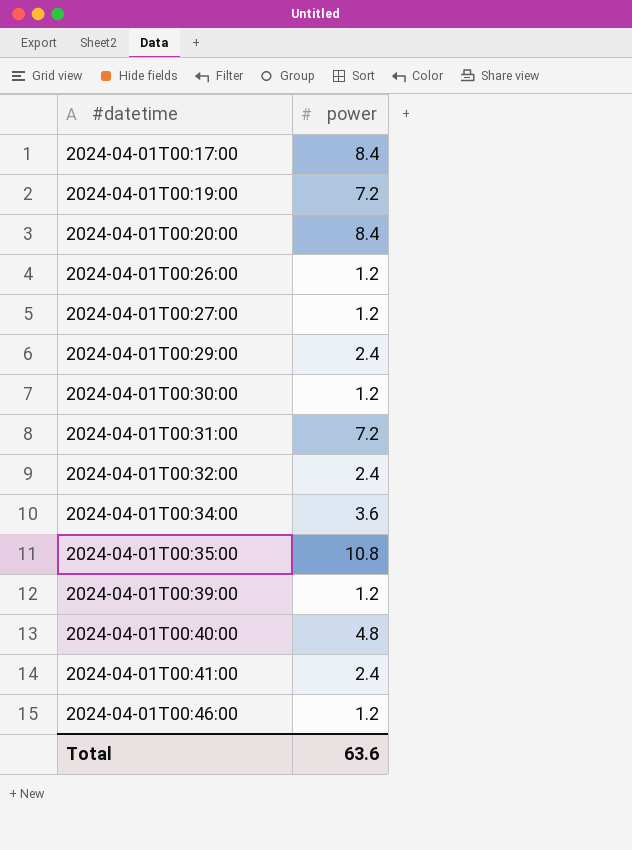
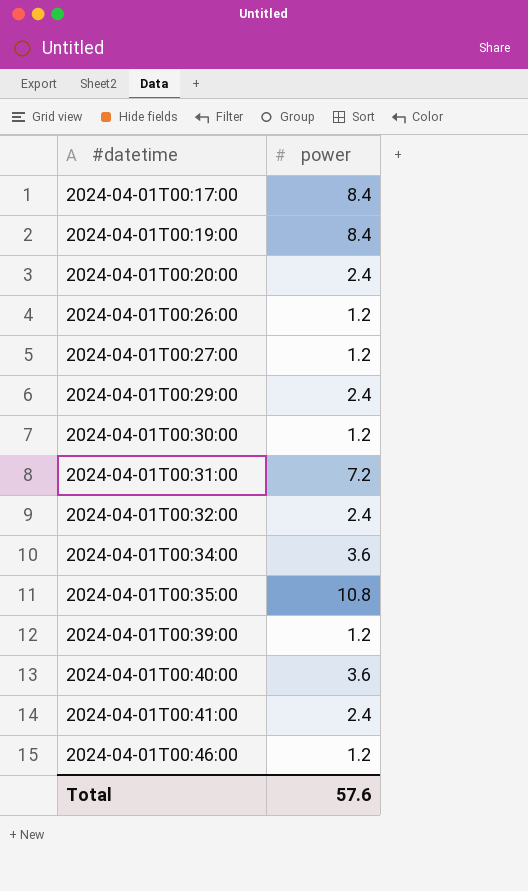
2024-04-01T00:19:00 | power: 7.2 -> 8.4
2024-04-01T00:20:00 | power: 8.4 -> 2.4
2024-04-01T00:40:00 | power: 4.8 -> 3.6
Total | power: 63.6 -> 57.6

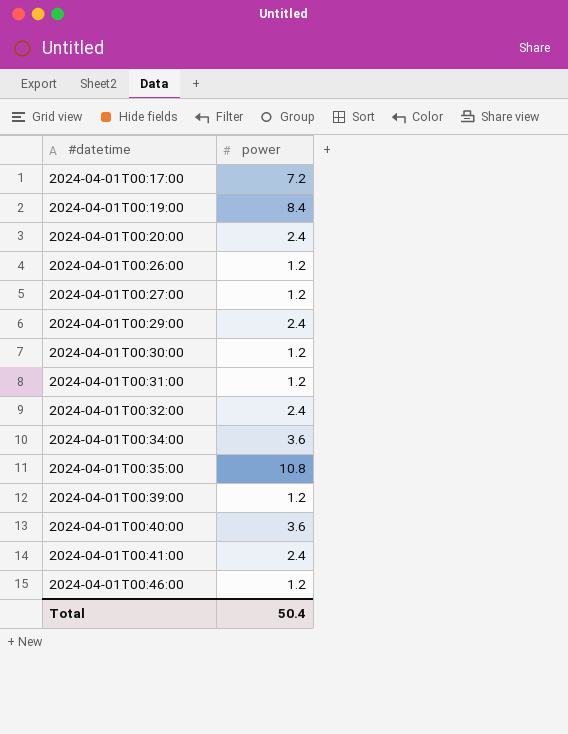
2024-04-01T00:17:00 | power: 8.4 -> 7.2
2024-04-01T00:31:00 | power: 7.2 -> 1.2
Total | power: 57.6 -> 50.4

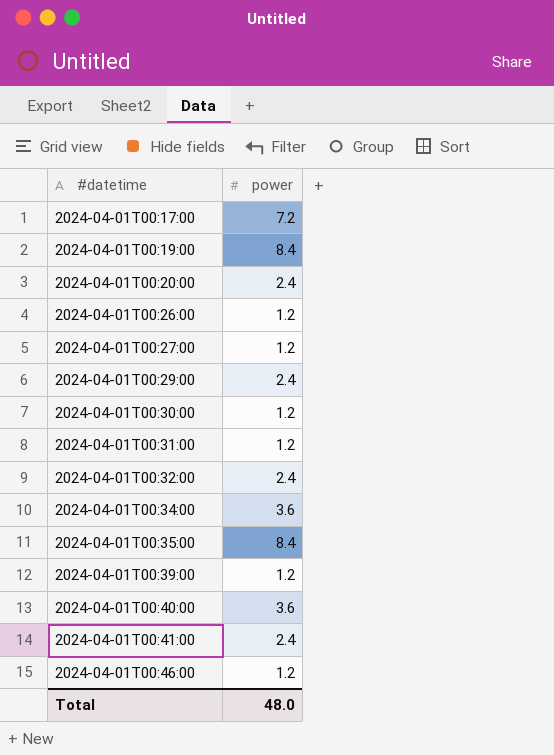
2024-04-01T00:35:00 | power: 10.8 -> 8.4
Total | power: 50.4 -> 48.0

